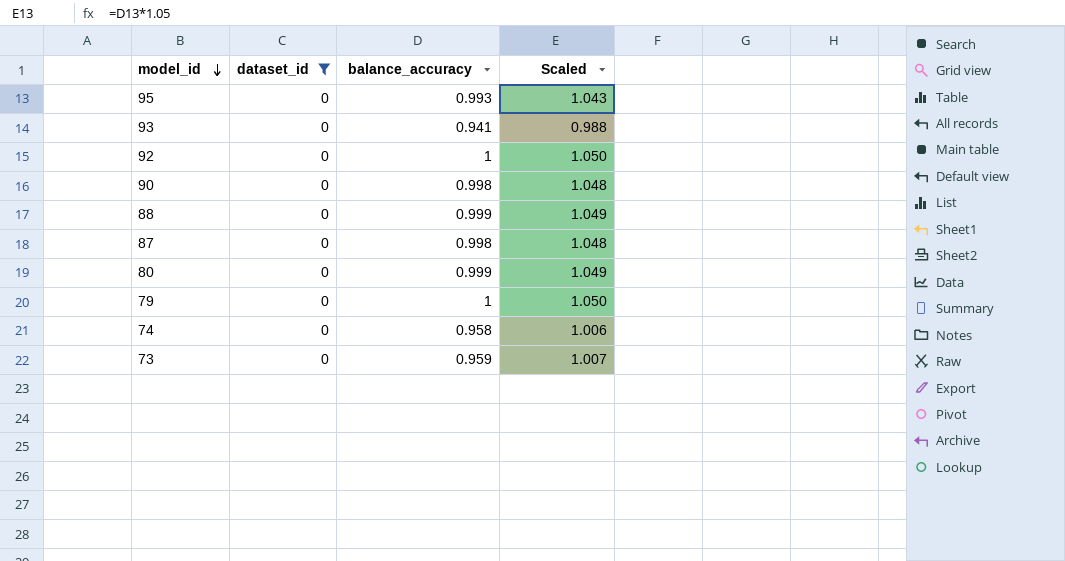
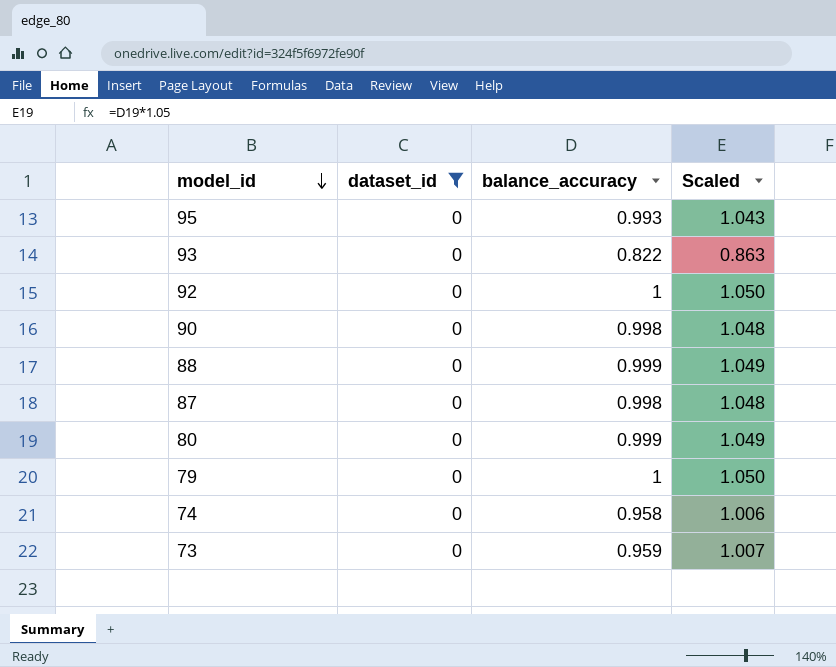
93 | balance_accuracy: 0.941 -> 0.822
93 | Scaled: 0.988 -> 0.863

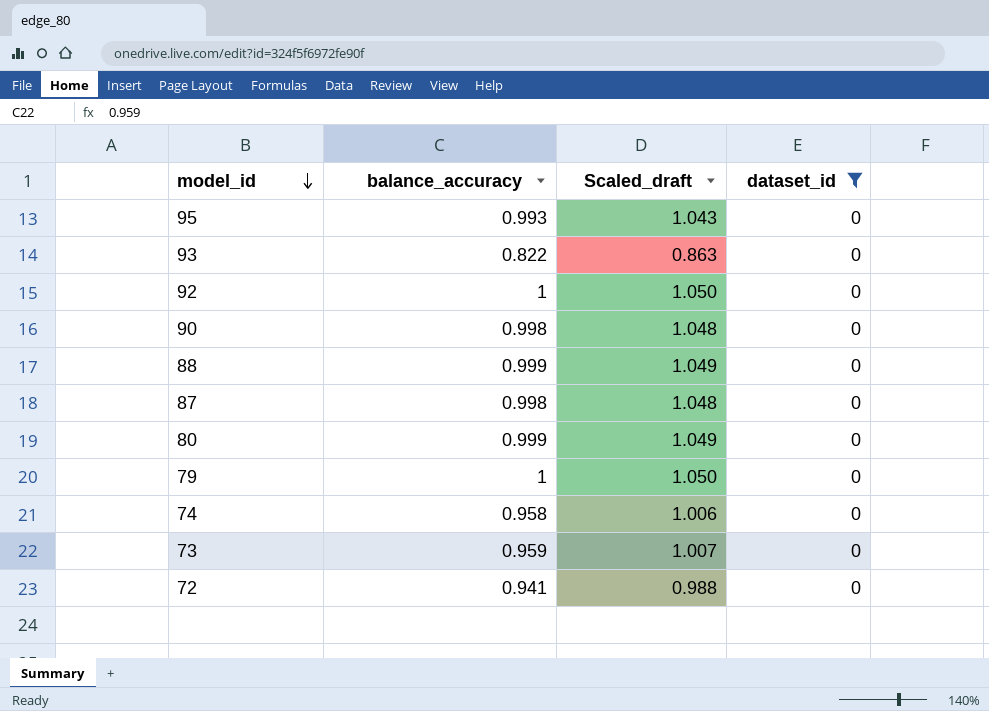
column name: Scaled -> Scaled_draft
column dataset_id | position: 2 -> 4
row 72: none -> 0.941 | 0.988 | 0

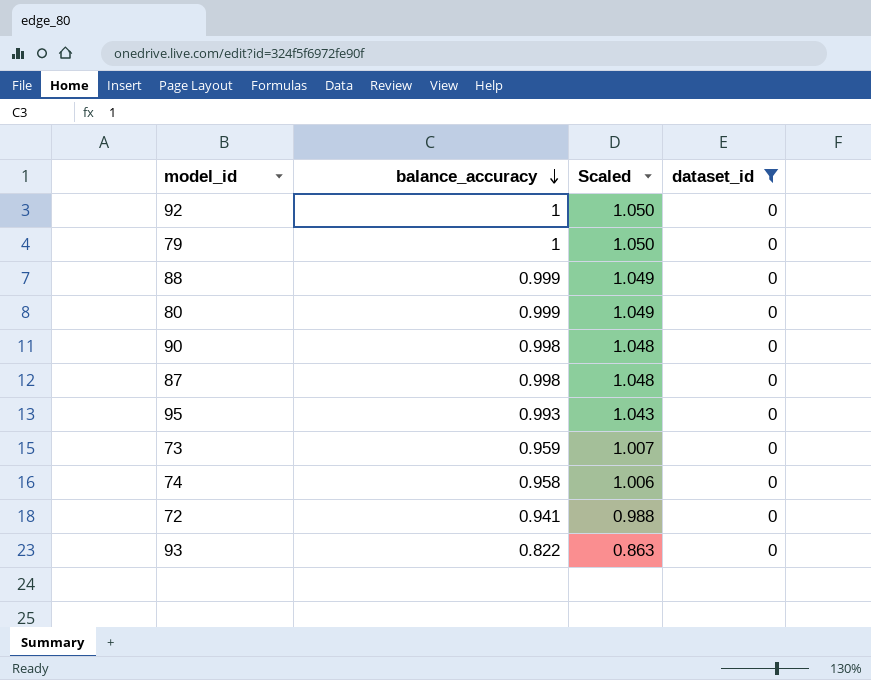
row order: model_id descending -> balance_accuracy descending
column name: Scaled_draft -> Scaled

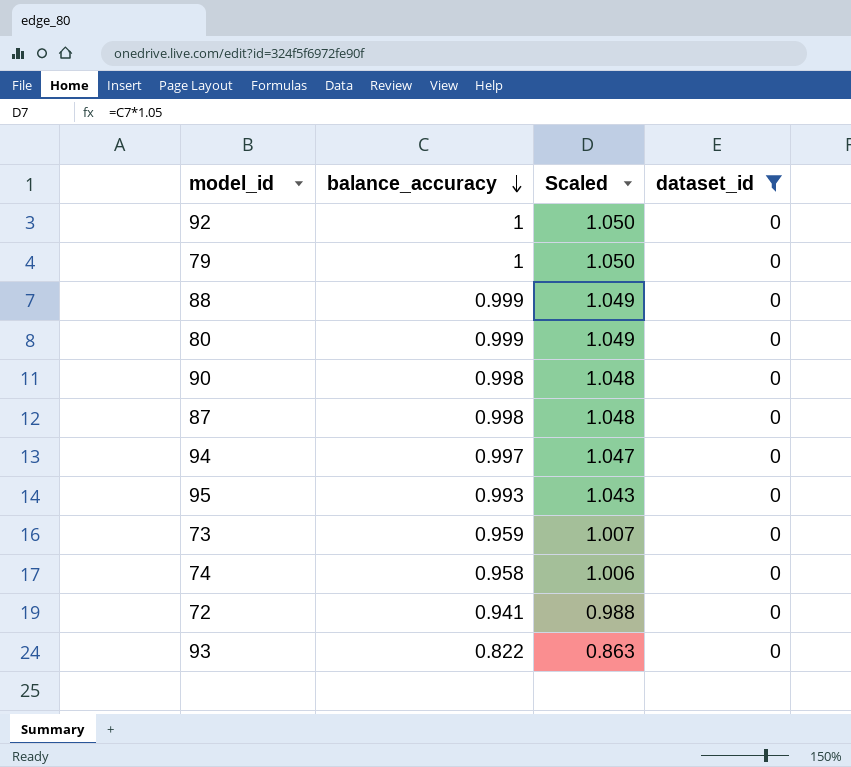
row 94: none -> 0.997 | 1.047 | 0

